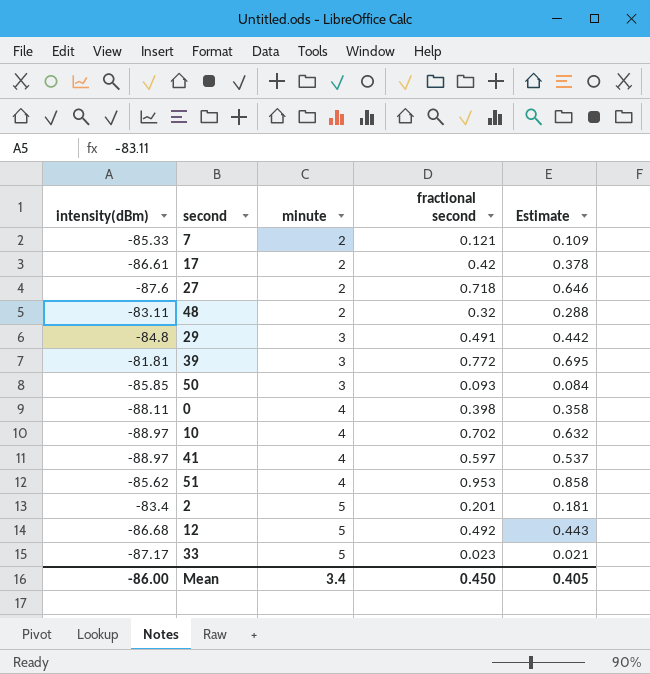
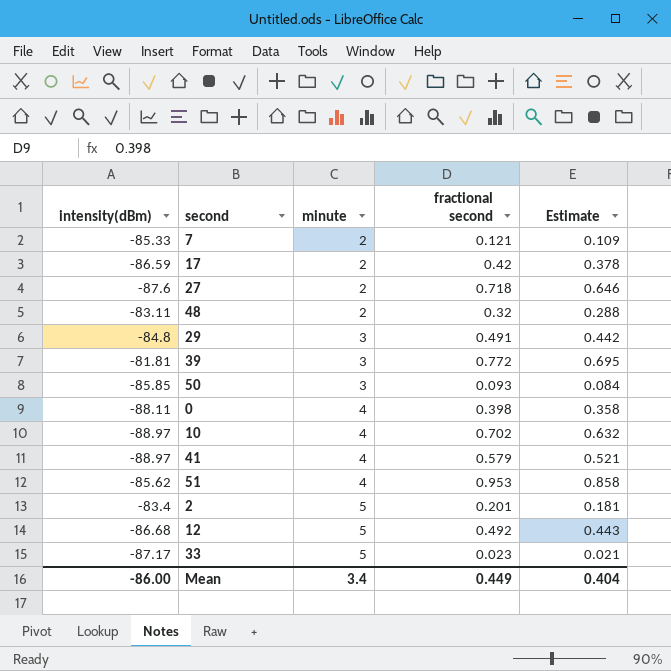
17 | intensity(dBm): -86.61 -> -86.59
41 | fractional second: 0.597 -> 0.579
41 | Estimate: 0.537 -> 0.521
Mean | fractional second: 0.450 -> 0.449
Mean | Estimate: 0.405 -> 0.404

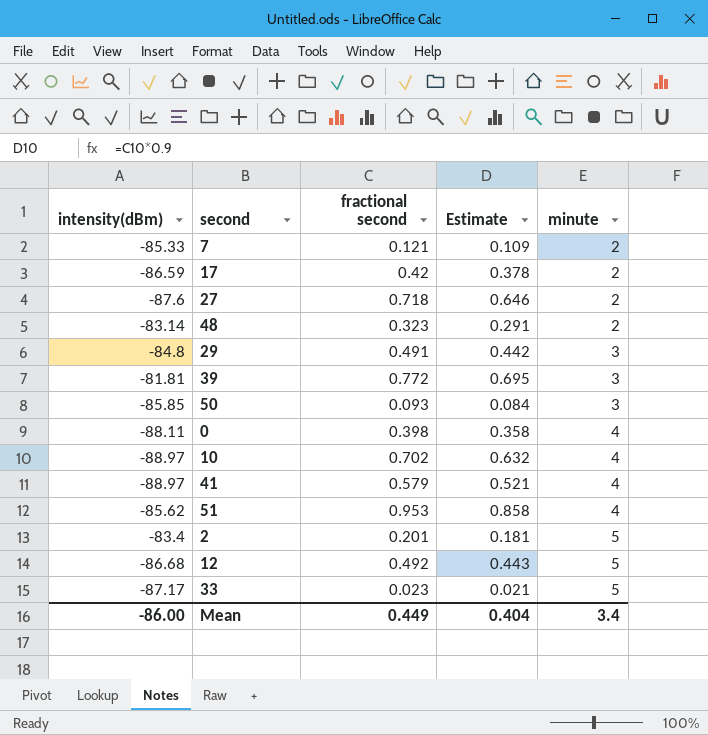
column minute | position: 3 -> 5
48 | intensity(dBm): -83.11 -> -83.14
48 | fractional second: 0.32 -> 0.323
48 | Estimate: 0.288 -> 0.291

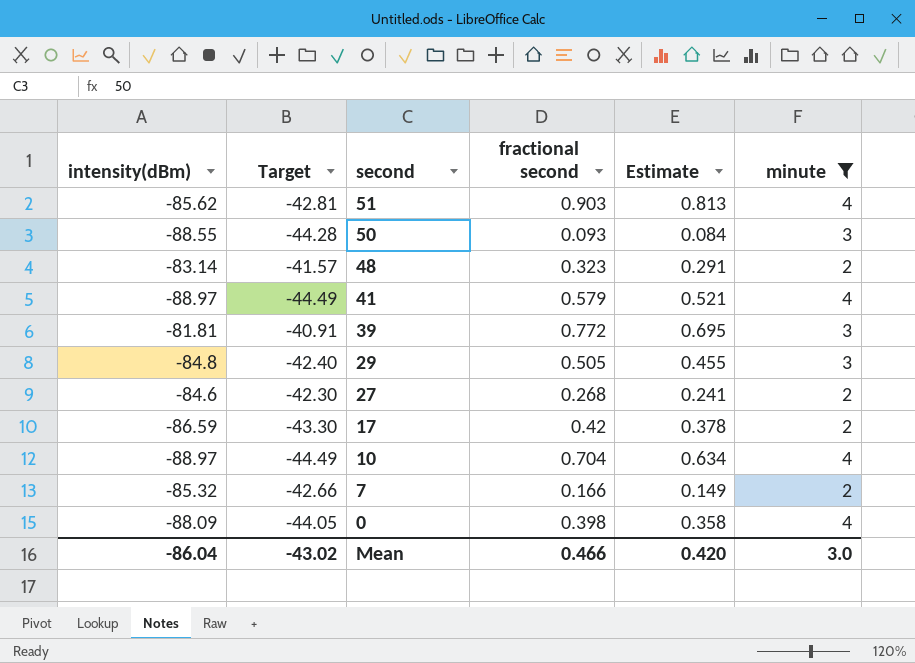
filter: none -> minute != 5
row order: minute ascending -> second descending
column Target | formula: none -> [intensity(dBm)] * 0.5
51 | fractional second: 0.953 -> 0.903
51 | Estimate: 0.858 -> 0.813
50 | intensity(dBm): -85.85 -> -88.55
29 | fractional second: 0.491 -> 0.505
29 | Estimate: 0.442 -> 0.455
27 | intensity(dBm): -87.6 -> -84.6
27 | fractional second: 0.718 -> 0.268
27 | Estimate: 0.646 -> 0.241
10 | fractional second: 0.702 -> 0.704
10 | Estimate: 0.632 -> 0.634
7 | intensity(dBm): -85.33 -> -85.32
7 | fractional second: 0.121 -> 0.166
7 | Estimate: 0.109 -> 0.149
0 | intensity(dBm): -88.11 -> -88.09
Mean | intensity(dBm): -86.00 -> -86.04
Mean | fractional second: 0.449 -> 0.466
Mean | Estimate: 0.404 -> 0.420
Mean | minute: 3.4 -> 3.0

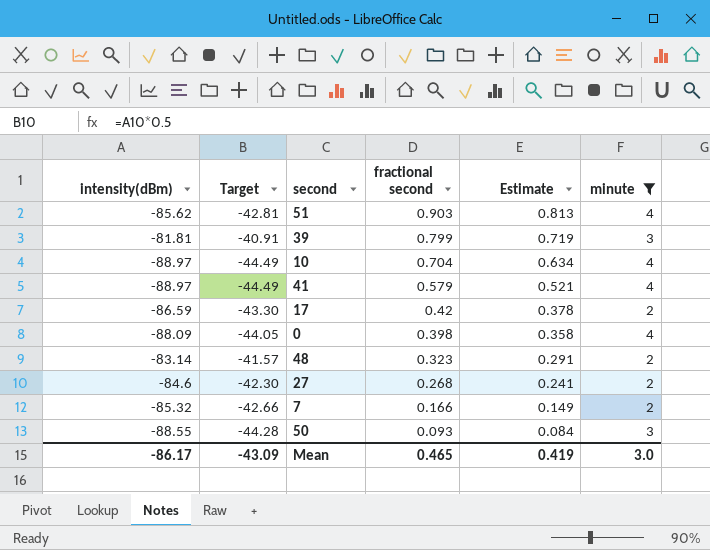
row order: second descending -> fractional second descending
row 29: -84.8 | -42.40 | 0.505 | 0.455 | 3 -> none
39 | fractional second: 0.772 -> 0.799
39 | Estimate: 0.695 -> 0.719
Mean | intensity(dBm): -86.04 -> -86.17
Mean | Target: -43.02 -> -43.09
Mean | fractional second: 0.466 -> 0.465
Mean | Estimate: 0.420 -> 0.419

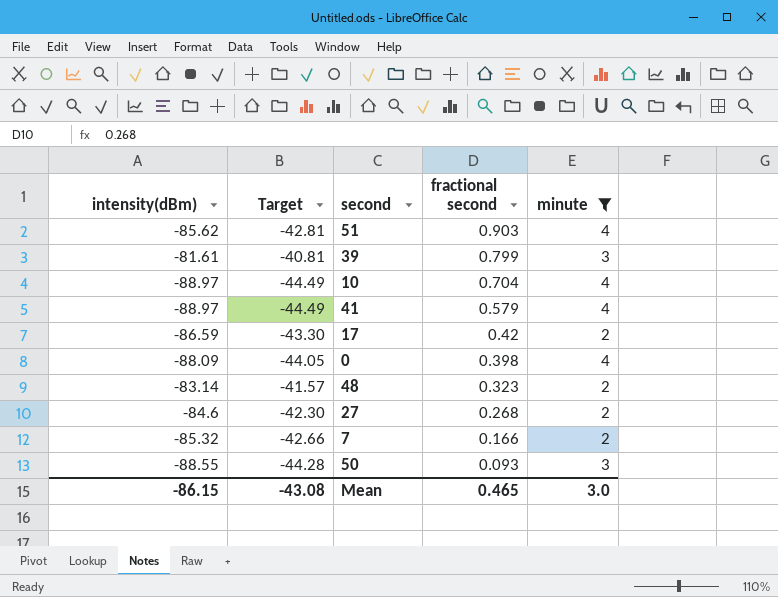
column Estimate | formula: [fractional second] * 0.9 -> none
39 | intensity(dBm): -81.81 -> -81.61
39 | Target: -40.91 -> -40.81
Mean | intensity(dBm): -86.17 -> -86.15
Mean | Target: -43.09 -> -43.08

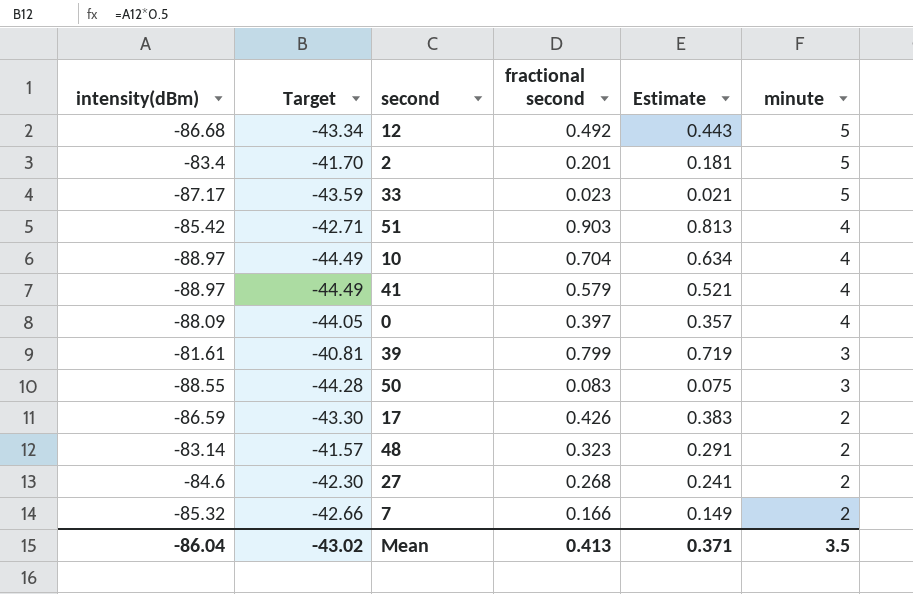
filter: minute != 5 -> none
row order: fractional second descending -> minute descending
column Estimate | formula: none -> [fractional second] * 0.9
51 | intensity(dBm): -85.62 -> -85.42
51 | Target: -42.81 -> -42.71
0 | fractional second: 0.398 -> 0.397
50 | fractional second: 0.093 -> 0.083
17 | fractional second: 0.42 -> 0.426
Mean | intensity(dBm): -86.15 -> -86.04
Mean | Target: -43.08 -> -43.02
Mean | fractional second: 0.465 -> 0.413
Mean | minute: 3.0 -> 3.5

